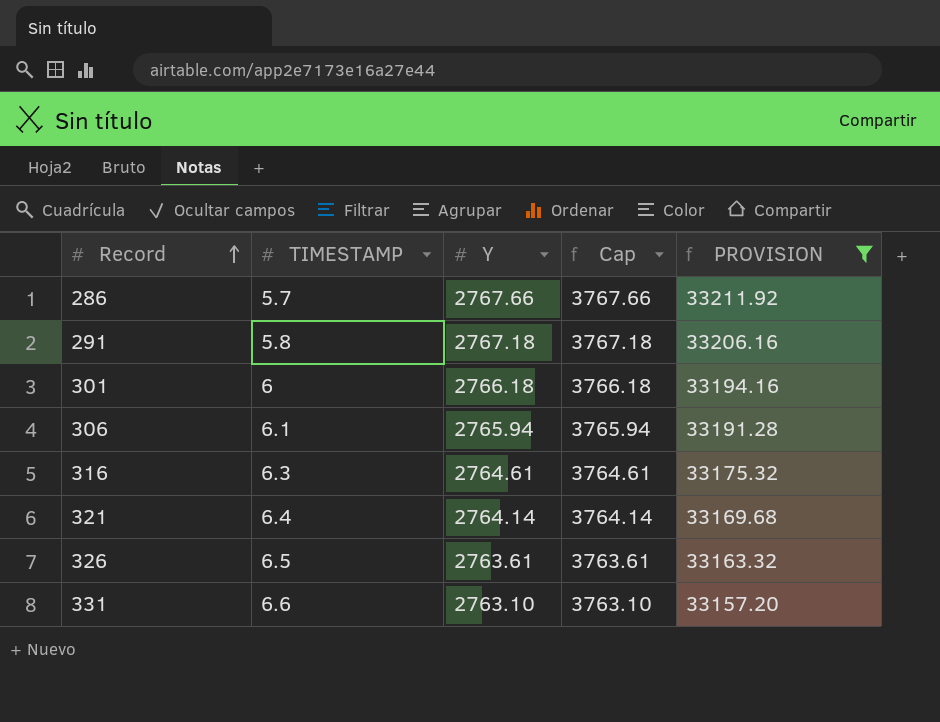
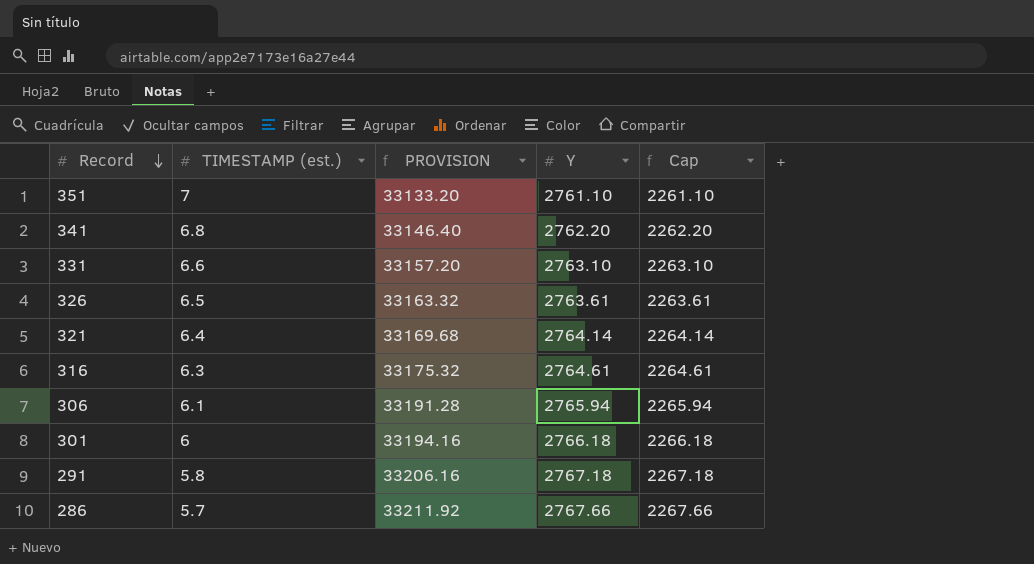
filter: PROVISION >= 33157.20 -> none
row order: Record ascending -> Record descending
column name: TIMESTAMP -> TIMESTAMP (est.)
column PROVISION | position: 5 -> 3
column Cap | formula: [Y] + 1000 -> [Y] - 500

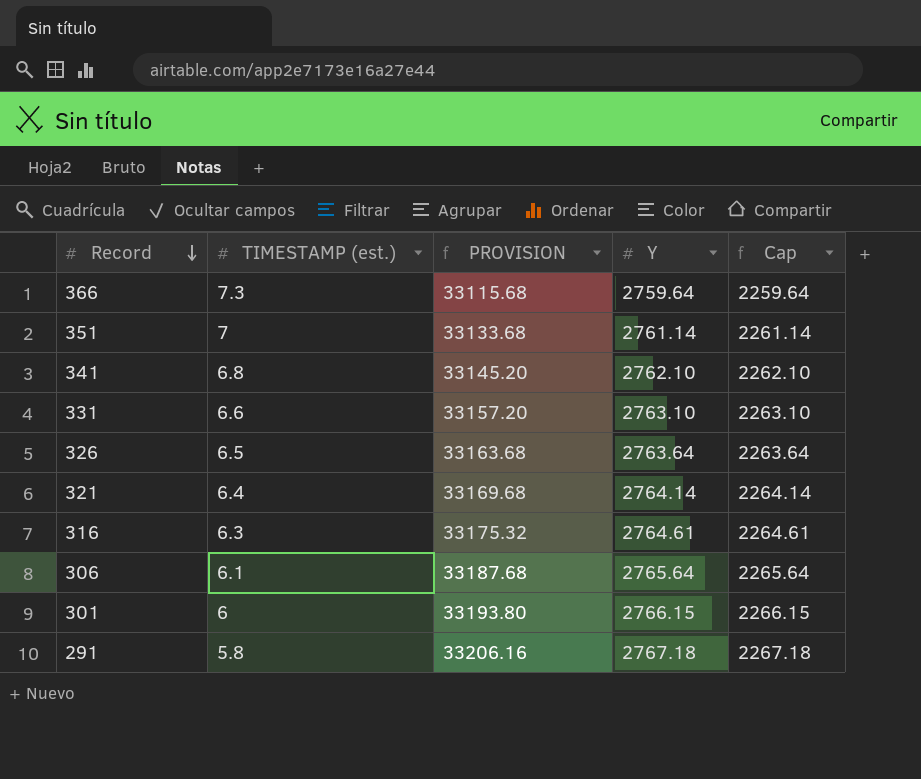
row 286: 5.7 | 33211.92 | 2767.66 | 2267.66 -> none
row 366: none -> 7.3 | 33115.68 | 2759.64 | 2259.64
351 | PROVISION: 33133.20 -> 33133.68
351 | Y: 2761.10 -> 2761.14
351 | Cap: 2261.10 -> 2261.14
341 | PROVISION: 33146.40 -> 33145.20
341 | Y: 2762.20 -> 2762.10
341 | Cap: 2262.20 -> 2262.10
326 | PROVISION: 33163.32 -> 33163.68
326 | Y: 2763.61 -> 2763.64
326 | Cap: 2263.61 -> 2263.64
306 | PROVISION: 33191.28 -> 33187.68
306 | Y: 2765.94 -> 2765.64
306 | Cap: 2265.94 -> 2265.64
301 | PROVISION: 33194.16 -> 33193.80
301 | Y: 2766.18 -> 2766.15
301 | Cap: 2266.18 -> 2266.15

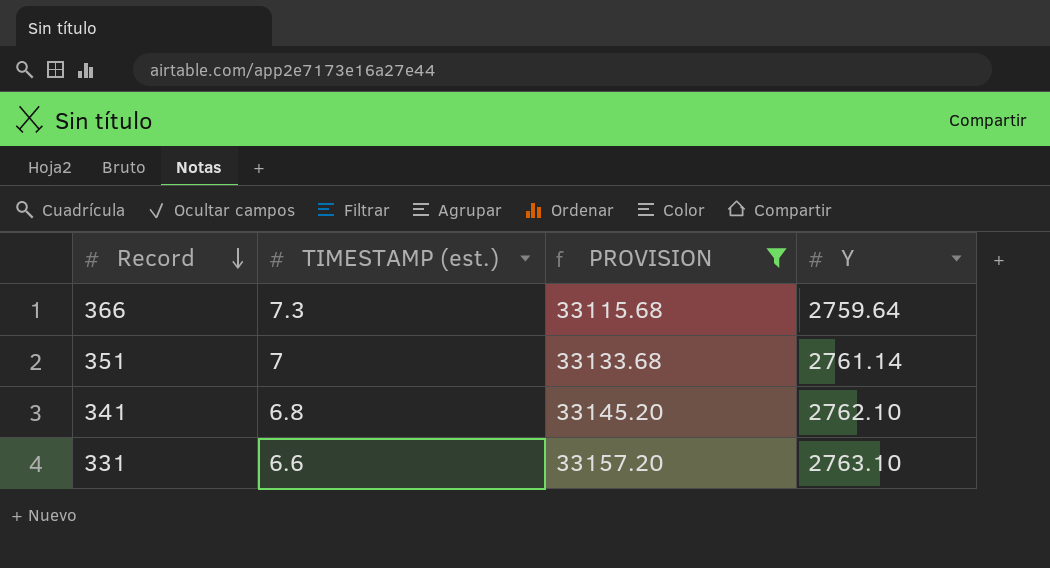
filter: none -> PROVISION <= 33157.20
column Cap | formula: [Y] - 500 -> none

